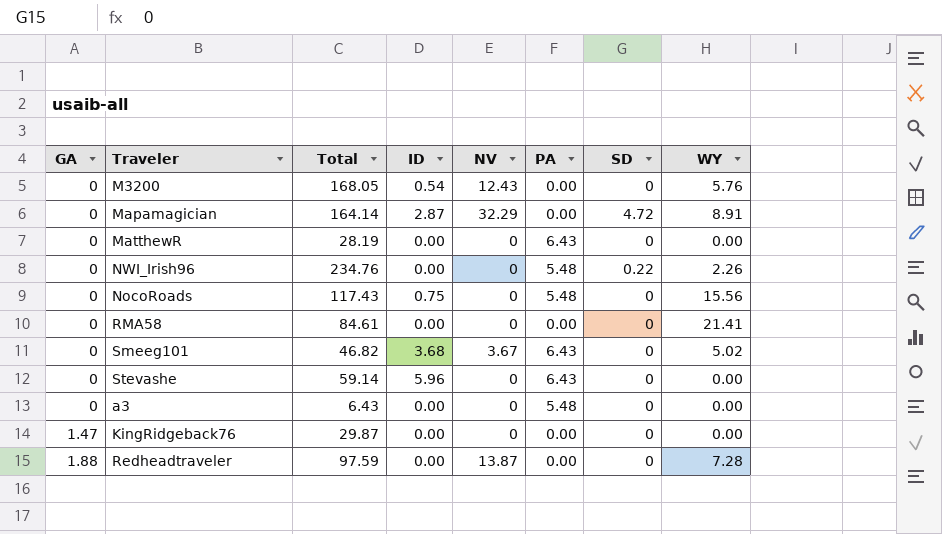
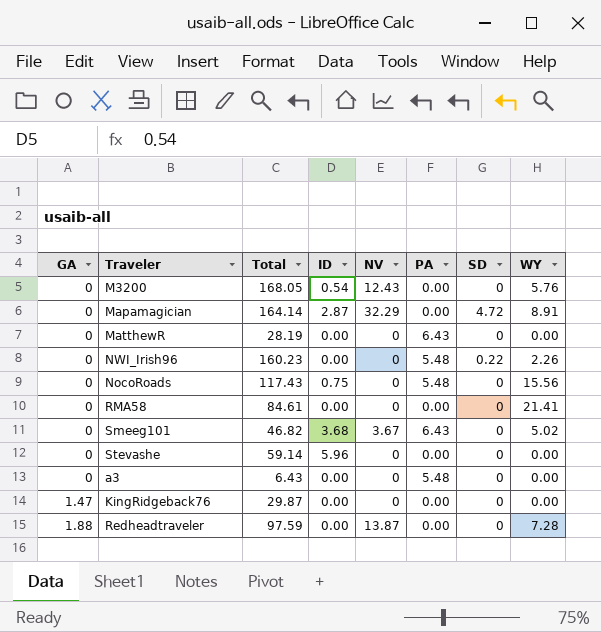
NWI_Irish96 | Total: 234.76 -> 160.23
Stevashe | PA: 6.43 -> 0.00

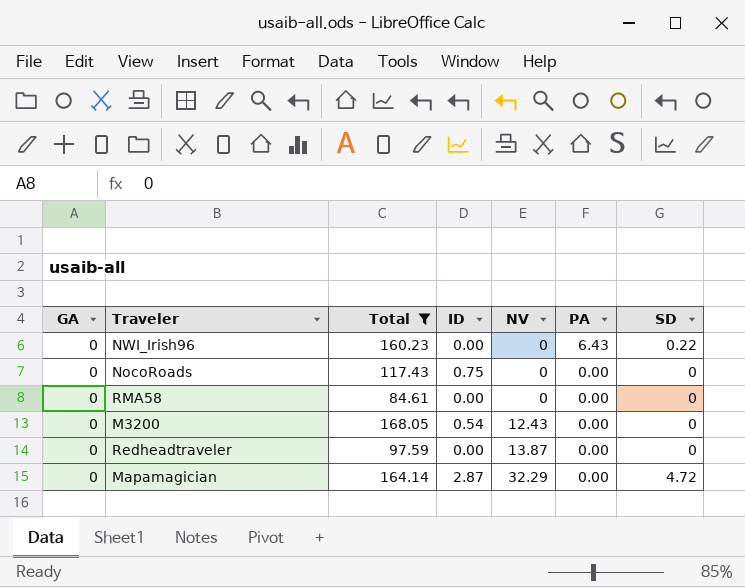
filter: none -> Total >= 84.61
row order: GA ascending -> NV ascending
column WY | position: 8 -> none
NWI_Irish96 | PA: 5.48 -> 6.43
NocoRoads | PA: 5.48 -> 0.00
Redheadtraveler | GA: 1.88 -> 0

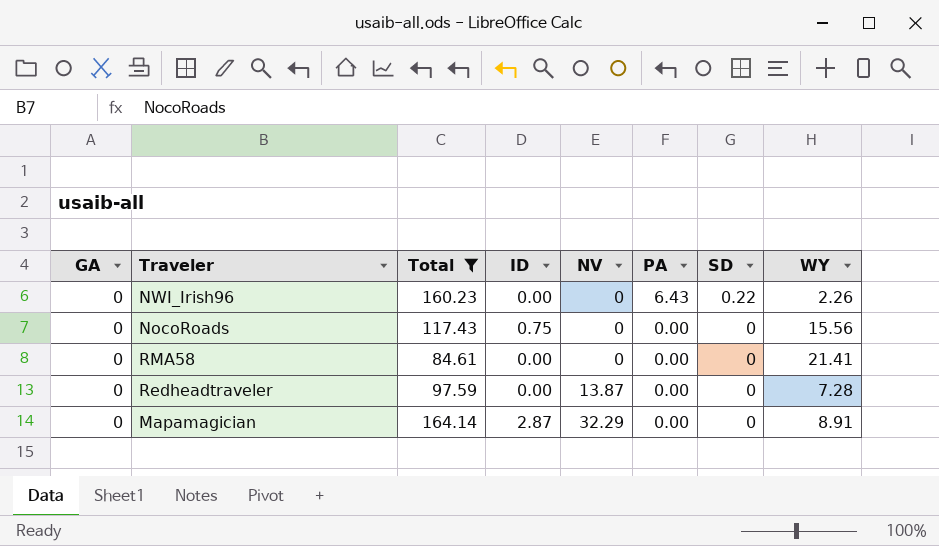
column WY | position: none -> 8
row M3200: 0 | 168.05 | 0.54 | 12.43 | 0.00 | 0 -> none
Mapamagician | SD: 4.72 -> 0

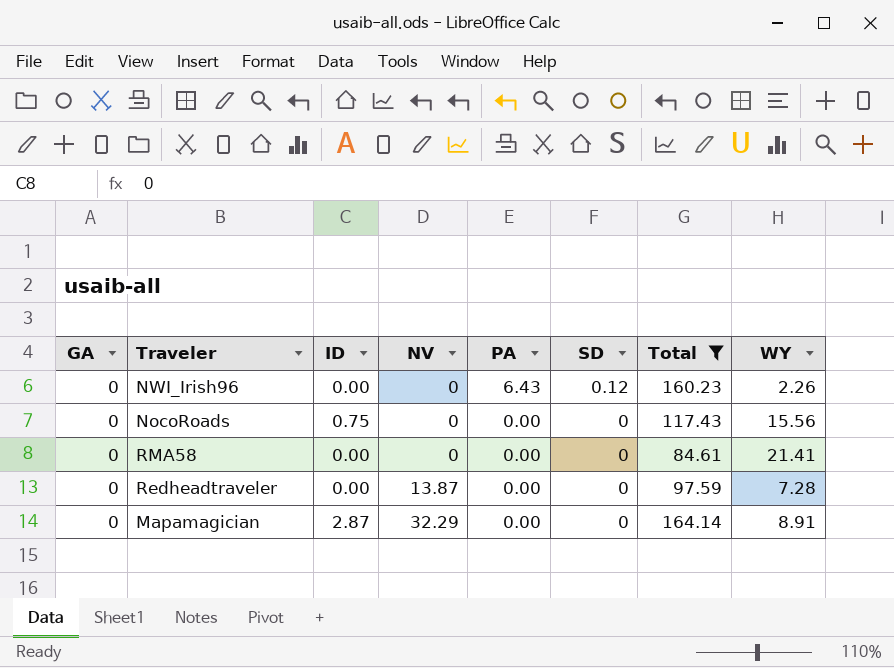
column Total | position: 3 -> 7
NWI_Irish96 | SD: 0.22 -> 0.12

